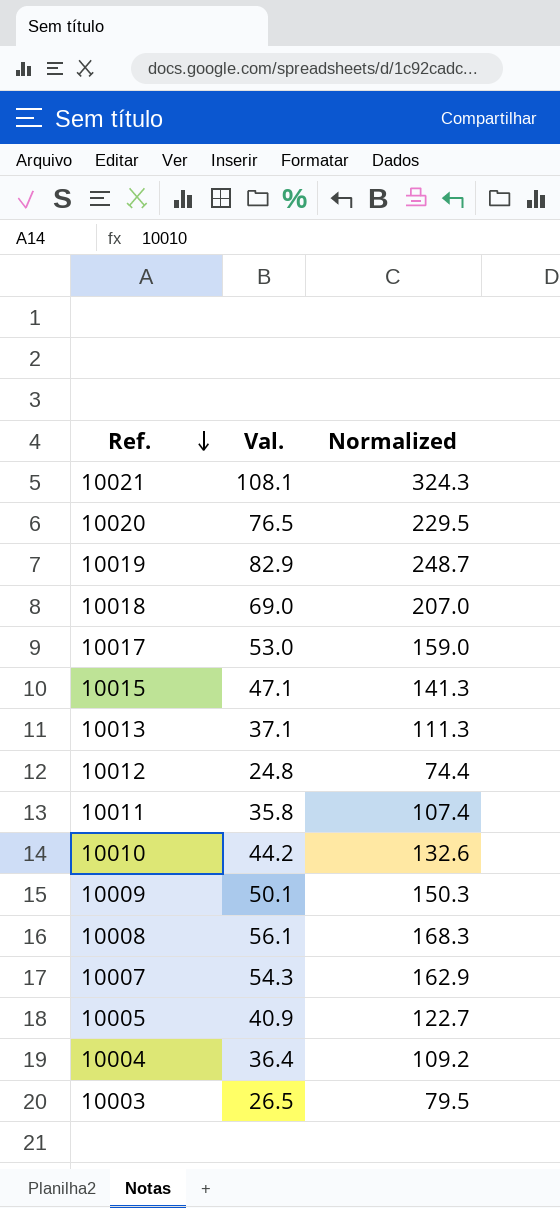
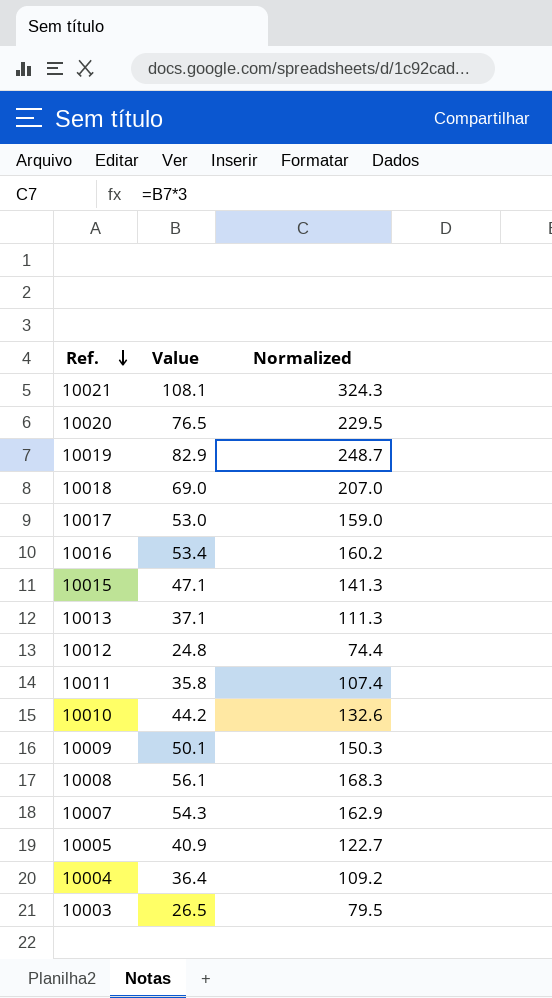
column name: Val. -> Value
row 10016: none -> 53.4 | 160.2

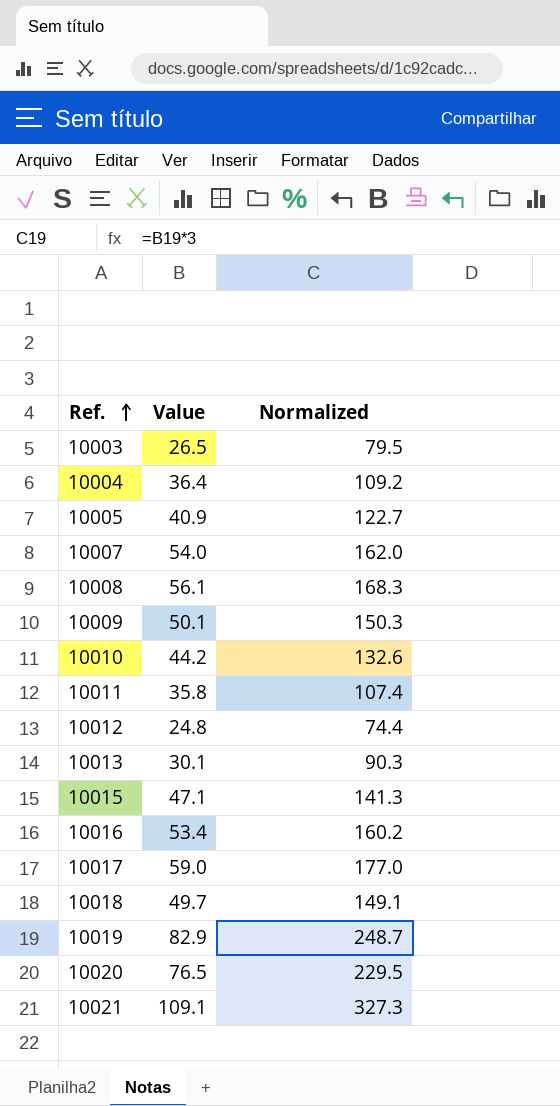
row order: Ref. descending -> Ref. ascending
10007 | Value: 54.3 -> 54.0
10007 | Normalized: 162.9 -> 162.0
10013 | Value: 37.1 -> 30.1
10013 | Normalized: 111.3 -> 90.3
10017 | Value: 53.0 -> 59.0
10017 | Normalized: 159.0 -> 177.0
10018 | Value: 69.0 -> 49.7
10018 | Normalized: 207.0 -> 149.1
10021 | Value: 108.1 -> 109.1
10021 | Normalized: 324.3 -> 327.3

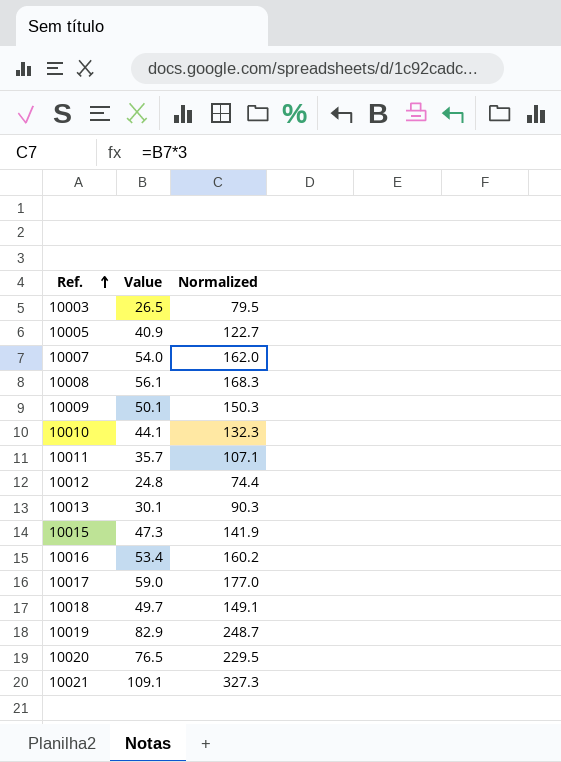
row 10004: 36.4 | 109.2 -> none
10010 | Value: 44.2 -> 44.1
10010 | Normalized: 132.6 -> 132.3
10011 | Value: 35.8 -> 35.7
10011 | Normalized: 107.4 -> 107.1
10015 | Value: 47.1 -> 47.3
10015 | Normalized: 141.3 -> 141.9

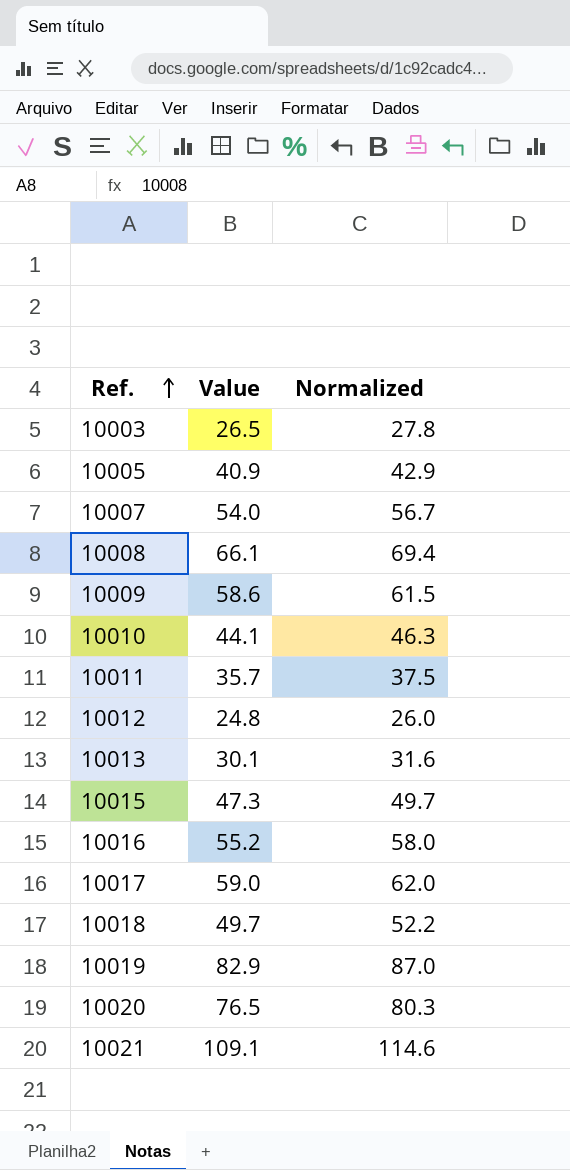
column Normalized | formula: [Value] * 3 -> [Value] * 1.05
10008 | Value: 56.1 -> 66.1
10009 | Value: 50.1 -> 58.6
10016 | Value: 53.4 -> 55.2

